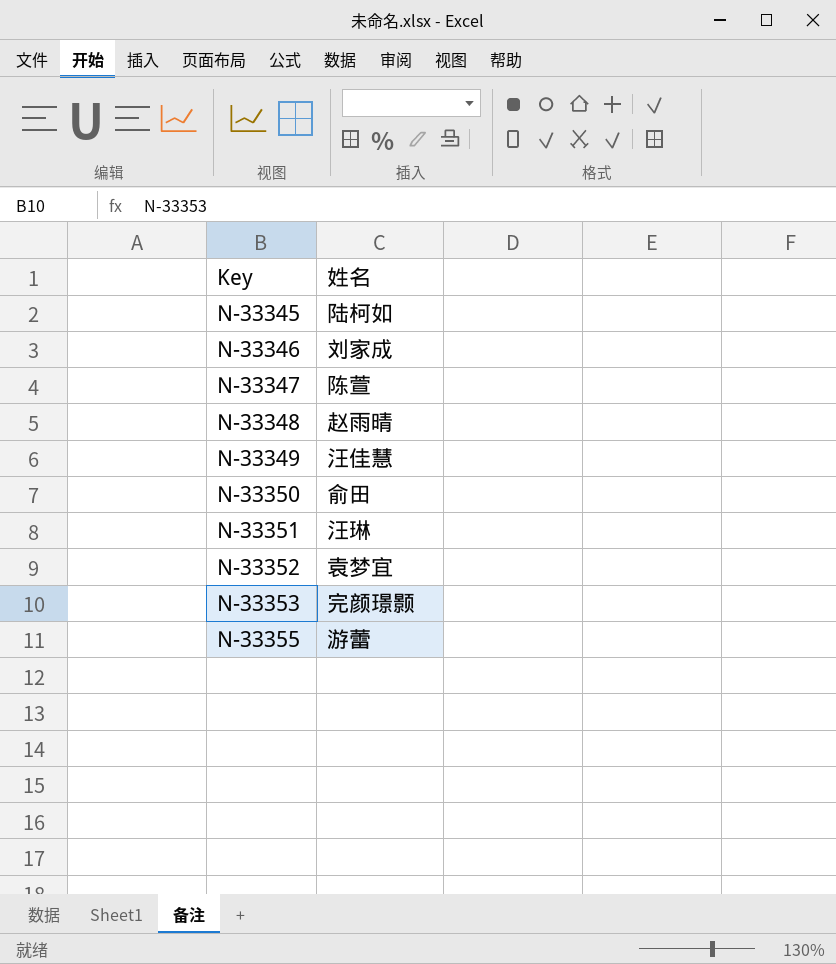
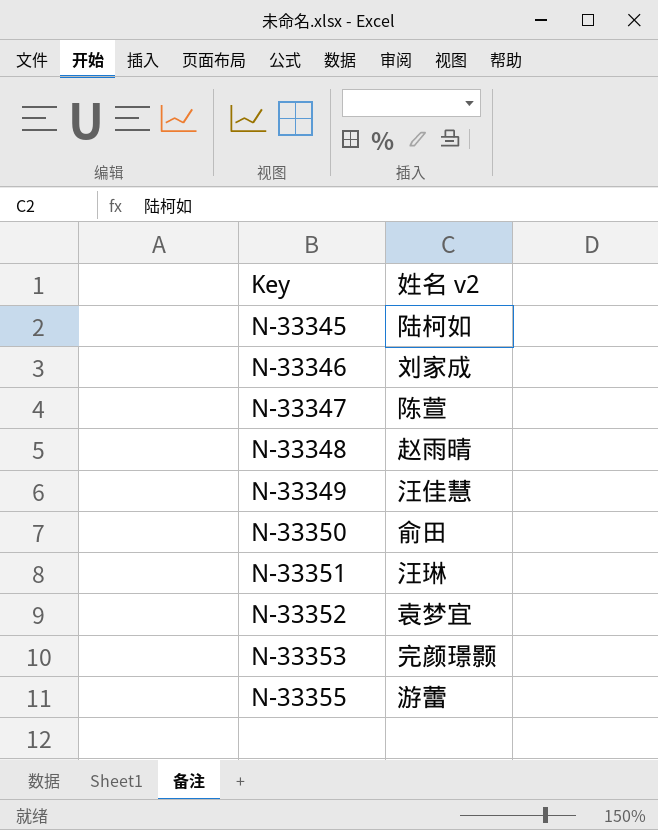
column name: 姓名 -> 姓名 v2

